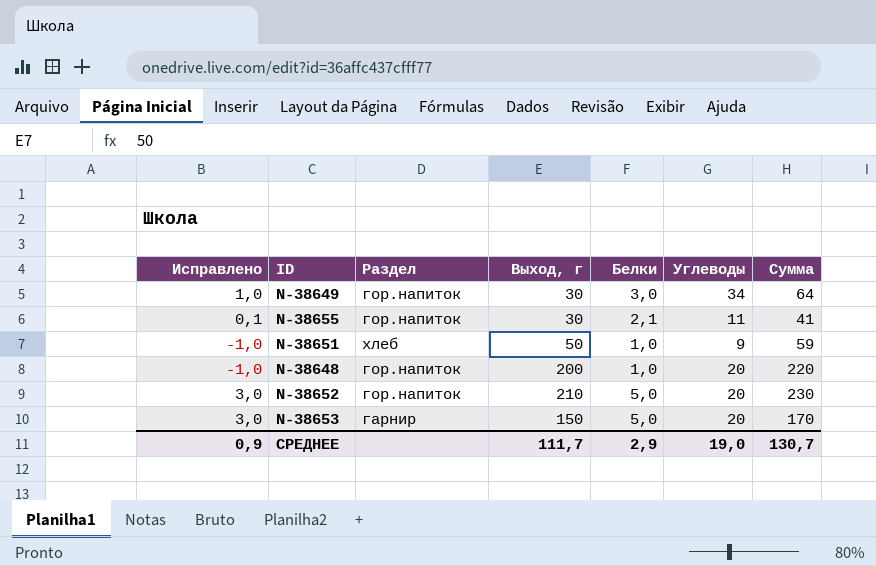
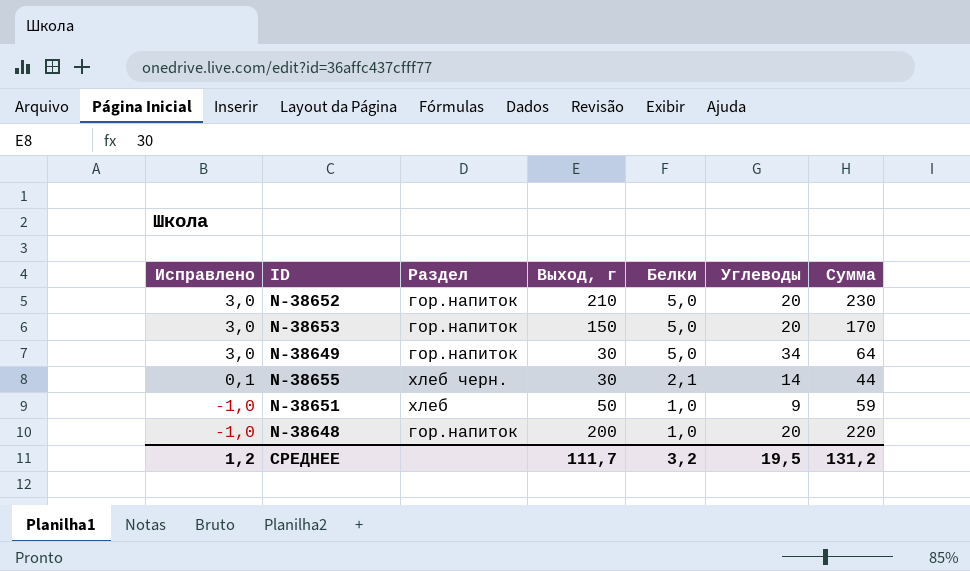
row order: none -> Исправлено descending
N-38653 | Раздел: гарнир -> гор.напиток
N-38649 | Исправлено: 1,0 -> 3,0
N-38649 | Белки: 3,0 -> 5,0
N-38655 | Раздел: гор.напиток -> хлеб черн.
N-38655 | Углеводы: 11 -> 14
N-38655 | Сумма: 41 -> 44
СРЕДНЕЕ | Исправлено: 0,9 -> 1,2
СРЕДНЕЕ | Белки: 2,9 -> 3,2
СРЕДНЕЕ | Углеводы: 19,0 -> 19,5
СРЕДНЕЕ | Сумма: 130,7 -> 131,2

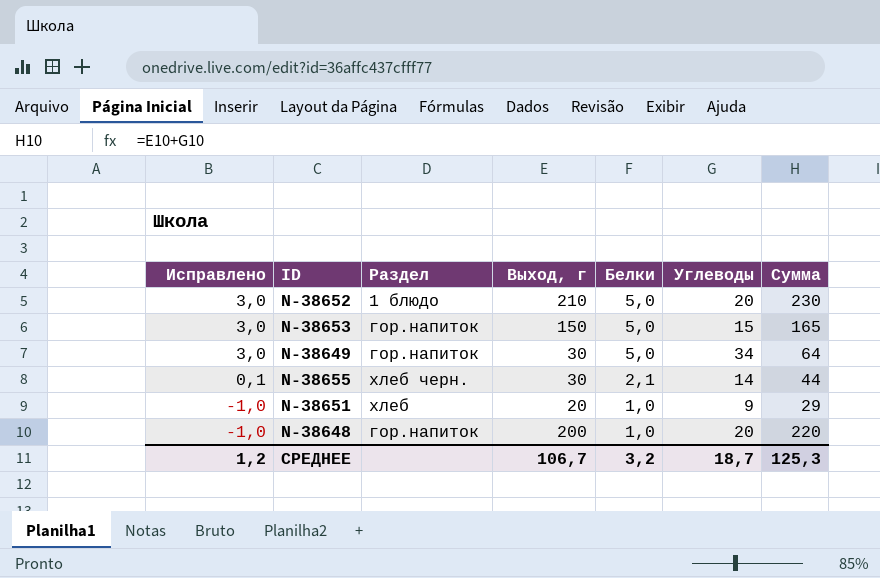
N-38652 | Раздел: гор.напиток -> 1 блюдо
N-38653 | Углеводы: 20 -> 15
N-38653 | Сумма: 170 -> 165
N-38651 | Выход, г: 50 -> 20
N-38651 | Сумма: 59 -> 29
СРЕДНЕЕ | Выход, г: 111,7 -> 106,7
СРЕДНЕЕ | Углеводы: 19,5 -> 18,7
СРЕДНЕЕ | Сумма: 131,2 -> 125,3

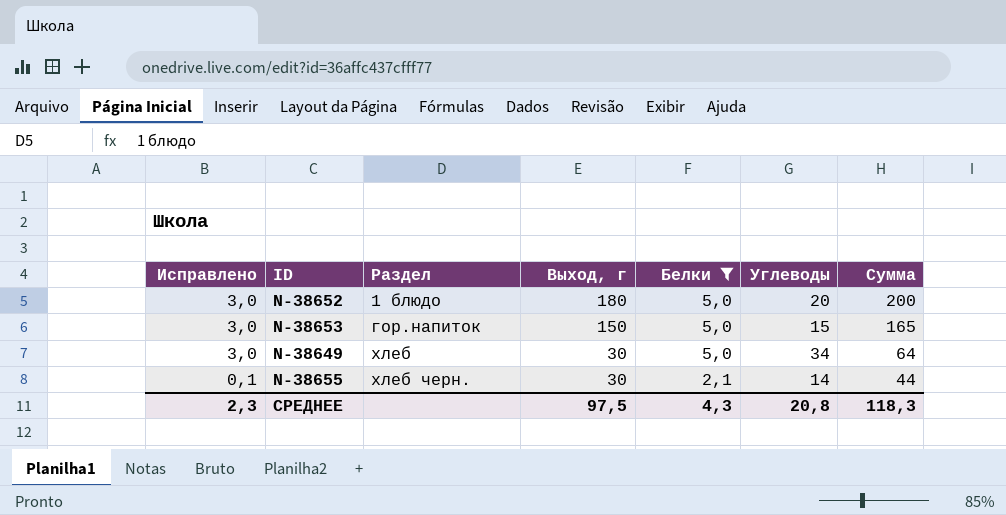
filter: none -> Белки != 1,0
N-38652 | Выход, г: 210 -> 180
N-38652 | Сумма: 230 -> 200
N-38649 | Раздел: гор.напиток -> хлеб
СРЕДНЕЕ | Исправлено: 1,2 -> 2,3
СРЕДНЕЕ | Выход, г: 106,7 -> 97,5
СРЕДНЕЕ | Белки: 3,2 -> 4,3
СРЕДНЕЕ | Углеводы: 18,7 -> 20,8
СРЕДНЕЕ | Сумма: 125,3 -> 118,3

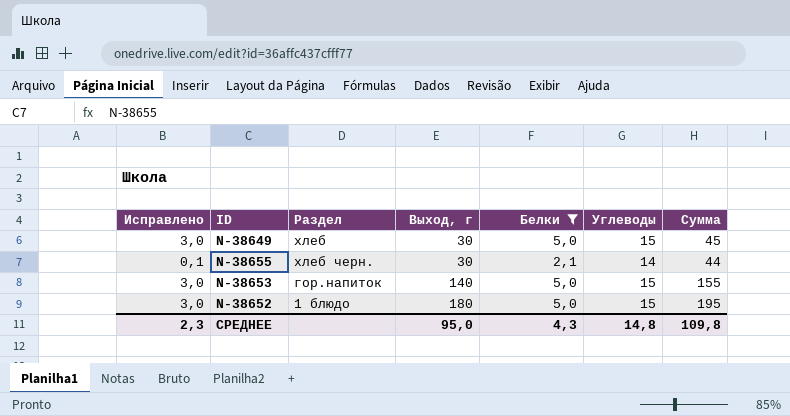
row order: Исправлено descending -> Выход, г ascending
N-38649 | Углеводы: 34 -> 15
N-38649 | Сумма: 64 -> 45
N-38653 | Выход, г: 150 -> 140
N-38653 | Сумма: 165 -> 155
N-38652 | Углеводы: 20 -> 15
N-38652 | Сумма: 200 -> 195
СРЕДНЕЕ | Выход, г: 97,5 -> 95,0
СРЕДНЕЕ | Углеводы: 20,8 -> 14,8
СРЕДНЕЕ | Сумма: 118,3 -> 109,8

